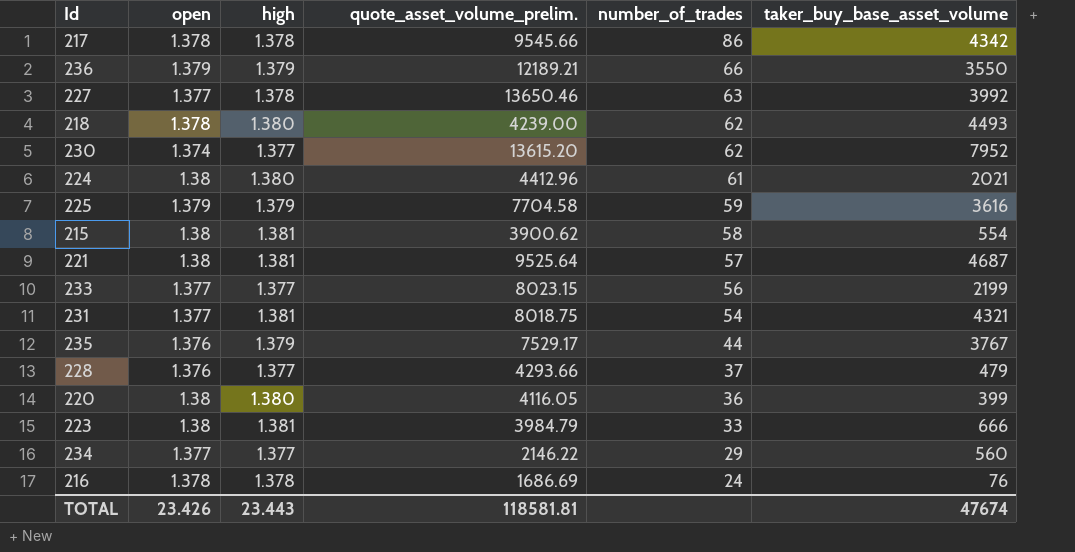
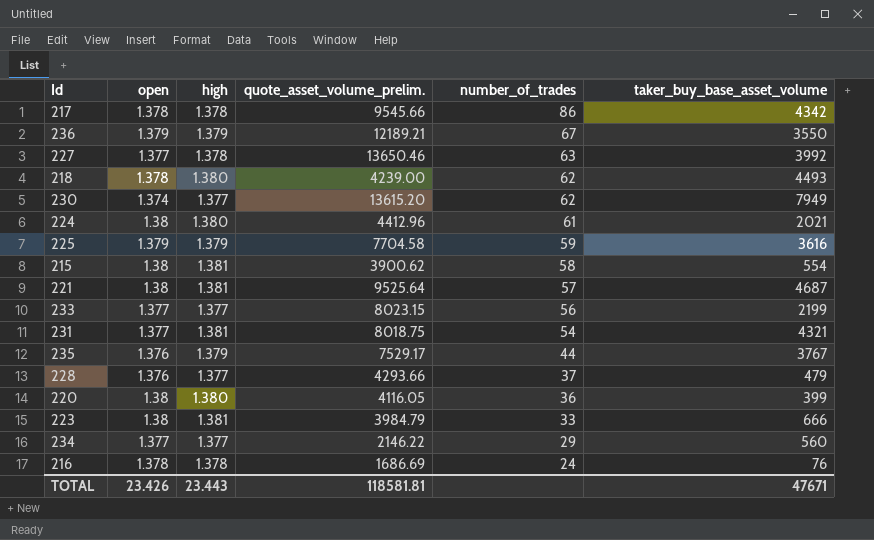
236 | number_of_trades: 66 -> 67
230 | taker_buy_base_asset_volume: 7952 -> 7949
TOTAL | taker_buy_base_asset_volume: 47674 -> 47671

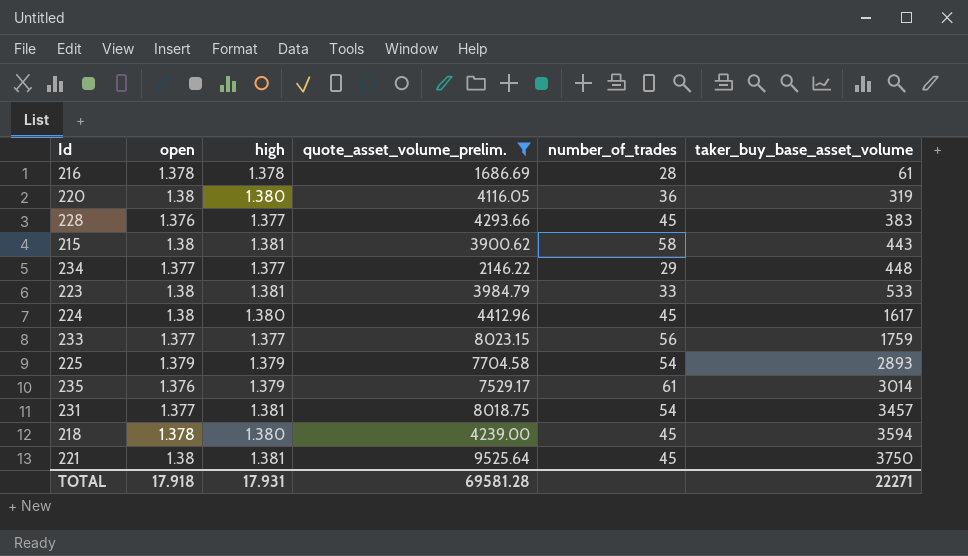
filter: none -> quote_asset_volume_prelim. <= 9525.64
row order: number_of_trades descending -> taker_buy_base_asset_volume ascending
216 | number_of_trades: 24 -> 28
216 | taker_buy_base_asset_volume: 76 -> 61
220 | taker_buy_base_asset_volume: 399 -> 319
228 | number_of_trades: 37 -> 45
228 | taker_buy_base_asset_volume: 479 -> 383
215 | taker_buy_base_asset_volume: 554 -> 443
234 | taker_buy_base_asset_volume: 560 -> 448
223 | taker_buy_base_asset_volume: 666 -> 533
224 | number_of_trades: 61 -> 45
224 | taker_buy_base_asset_volume: 2021 -> 1617
233 | taker_buy_base_asset_volume: 2199 -> 1759
225 | number_of_trades: 59 -> 54
225 | taker_buy_base_asset_volume: 3616 -> 2893
235 | number_of_trades: 44 -> 61
235 | taker_buy_base_asset_volume: 3767 -> 3014
231 | taker_buy_base_asset_volume: 4321 -> 3457
218 | number_of_trades: 62 -> 45
218 | taker_buy_base_asset_volume: 4493 -> 3594
221 | number_of_trades: 57 -> 45
221 | taker_buy_base_asset_volume: 4687 -> 3750
TOTAL | open: 23.426 -> 17.918
TOTAL | high: 23.443 -> 17.931
TOTAL | quote_asset_volume_prelim.: 118581.81 -> 69581.28
TOTAL | taker_buy_base_asset_volume: 47671 -> 22271

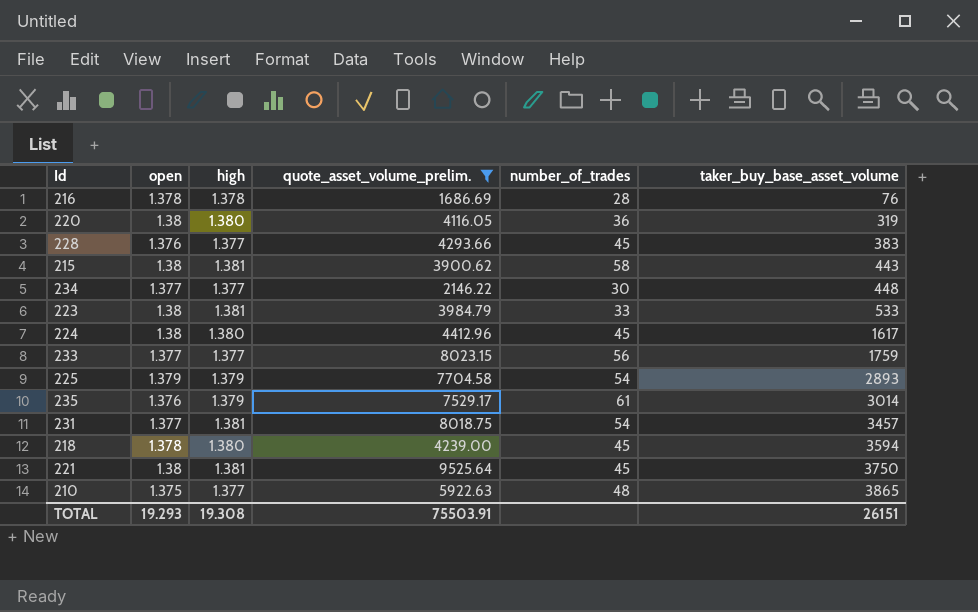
216 | taker_buy_base_asset_volume: 61 -> 76
234 | number_of_trades: 29 -> 30
row 210: none -> 1.375 | 1.377 | 5922.63 | 48 | 3865
TOTAL | open: 17.918 -> 19.293
TOTAL | high: 17.931 -> 19.308
TOTAL | quote_asset_volume_prelim.: 69581.28 -> 75503.91
TOTAL | taker_buy_base_asset_volume: 22271 -> 26151

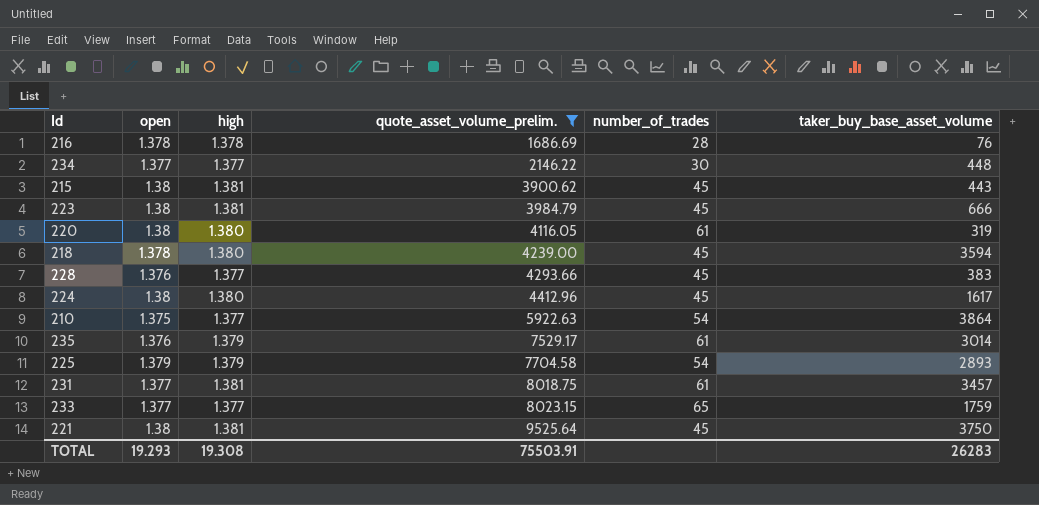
row order: taker_buy_base_asset_volume ascending -> quote_asset_volume_prelim. ascending
215 | number_of_trades: 58 -> 45
223 | number_of_trades: 33 -> 45
223 | taker_buy_base_asset_volume: 533 -> 666
220 | number_of_trades: 36 -> 61
210 | number_of_trades: 48 -> 54
210 | taker_buy_base_asset_volume: 3865 -> 3864
231 | number_of_trades: 54 -> 61
233 | number_of_trades: 56 -> 65
TOTAL | taker_buy_base_asset_volume: 26151 -> 26283

